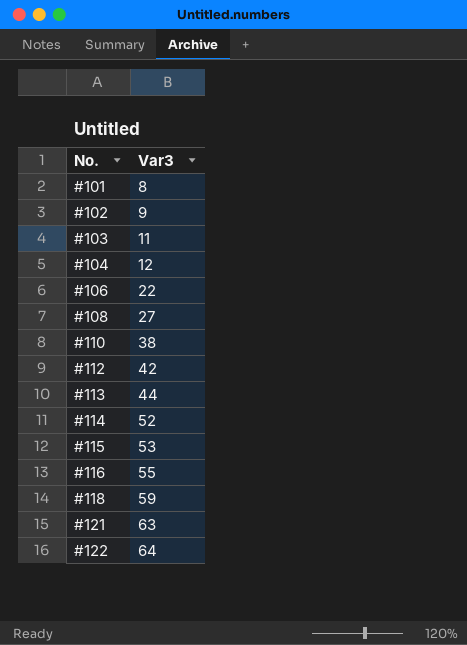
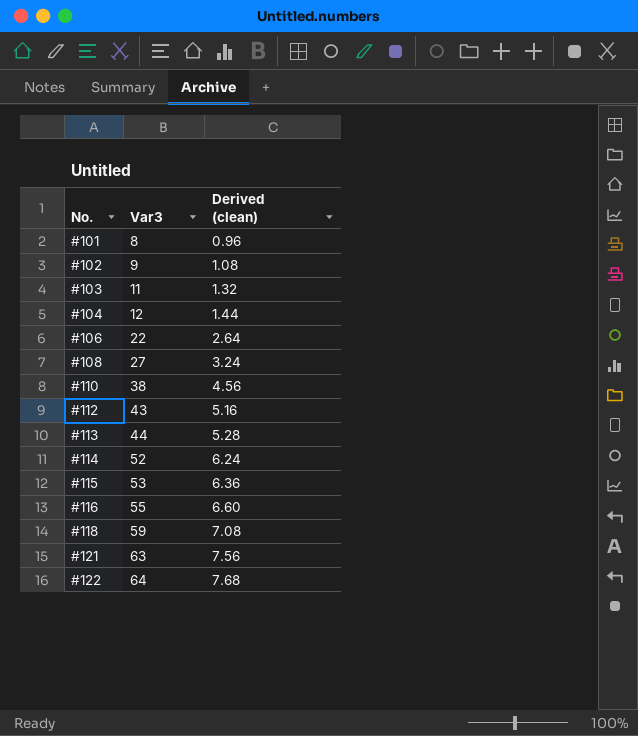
column Derived (clean) | formula: none -> [Var3] * 0.12
#112 | Var3: 42 -> 43

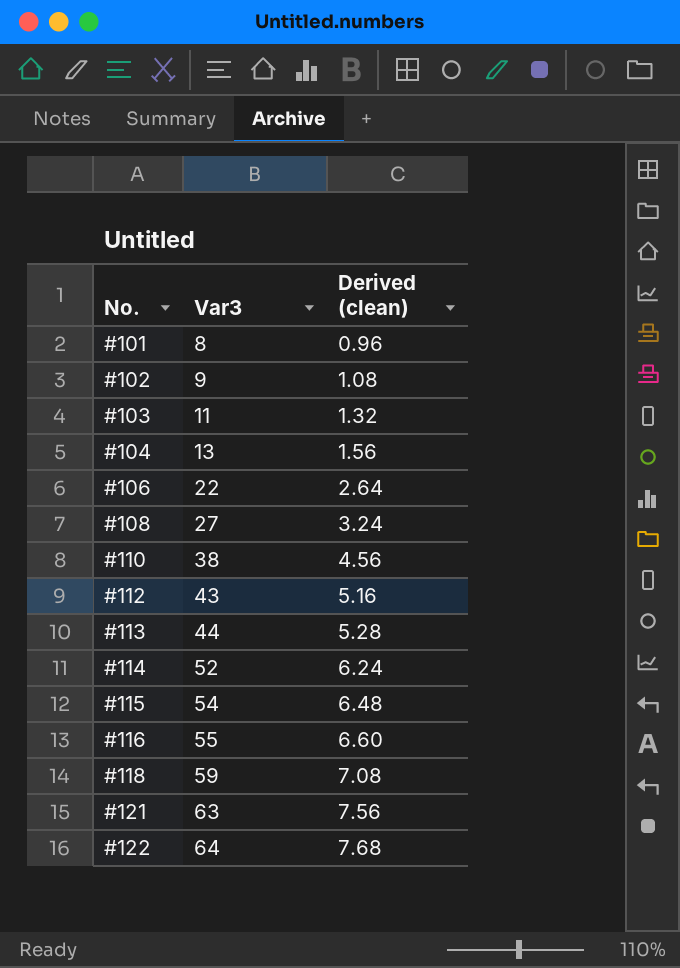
#104 | Var3: 12 -> 13
#104 | Derived (clean): 1.44 -> 1.56
#115 | Var3: 53 -> 54
#115 | Derived (clean): 6.36 -> 6.48

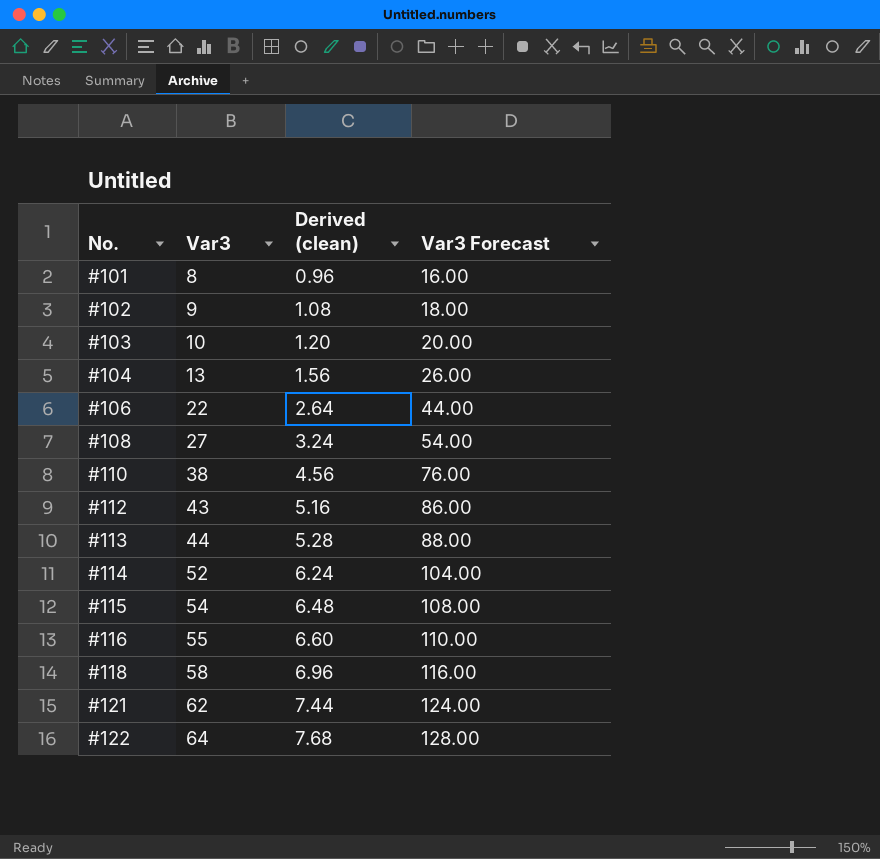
column Var3 Forecast | formula: none -> [Var3] * 2
#103 | Var3: 11 -> 10
#103 | Derived (clean): 1.32 -> 1.20
#118 | Var3: 59 -> 58
#118 | Derived (clean): 7.08 -> 6.96
#121 | Var3: 63 -> 62
#121 | Derived (clean): 7.56 -> 7.44

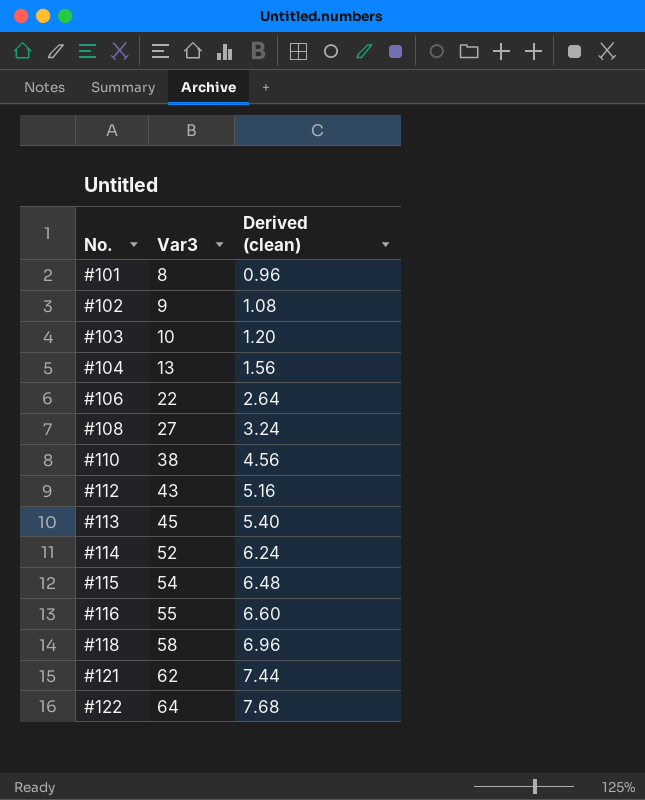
column Var3 Forecast | formula: [Var3] * 2 -> none
#113 | Var3: 44 -> 45
#113 | Derived (clean): 5.28 -> 5.40

